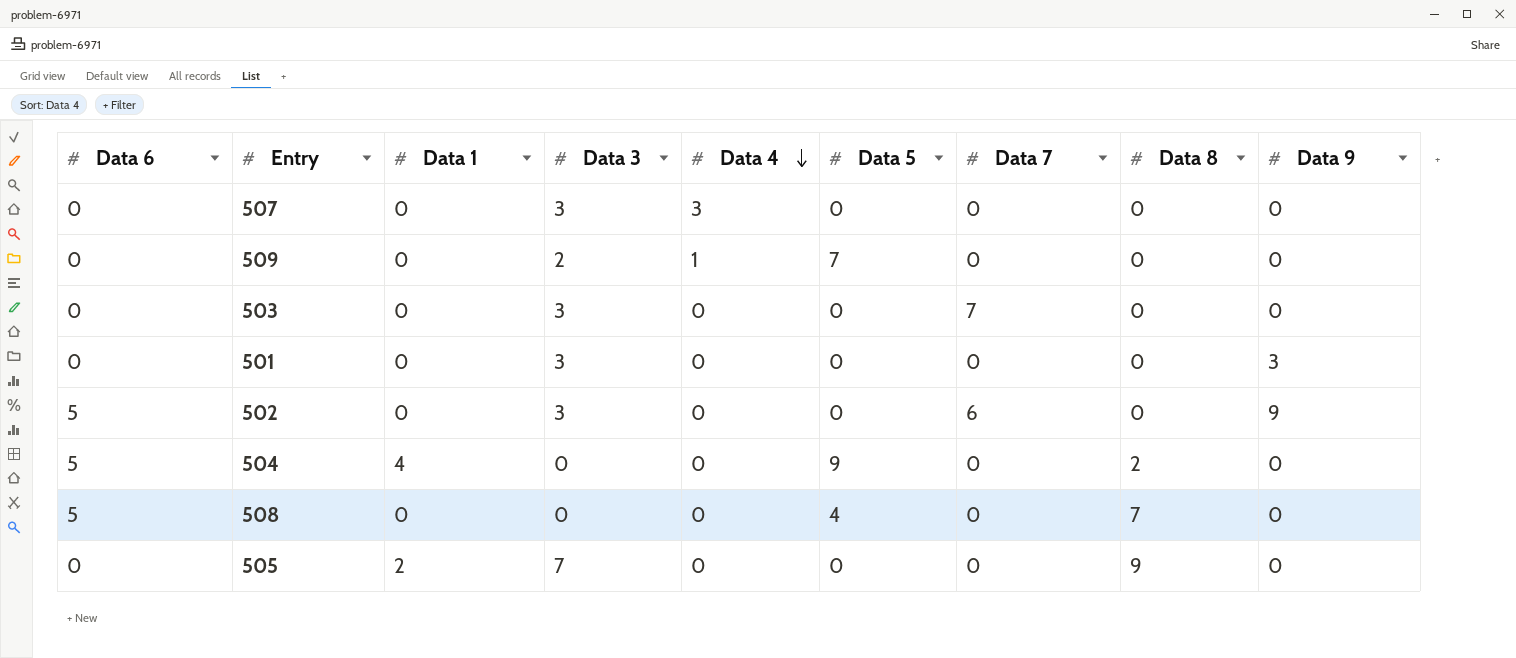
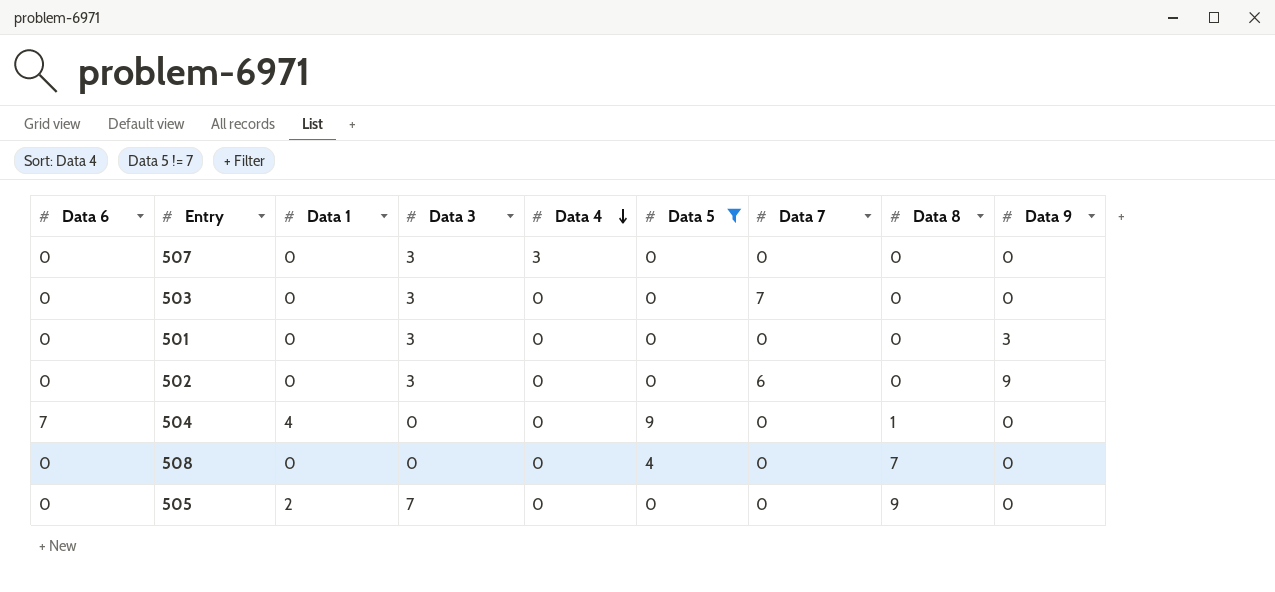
filter: none -> Data 5 != 7
502 | Data 6: 5 -> 0
504 | Data 6: 5 -> 7
504 | Data 8: 2 -> 1
508 | Data 6: 5 -> 0

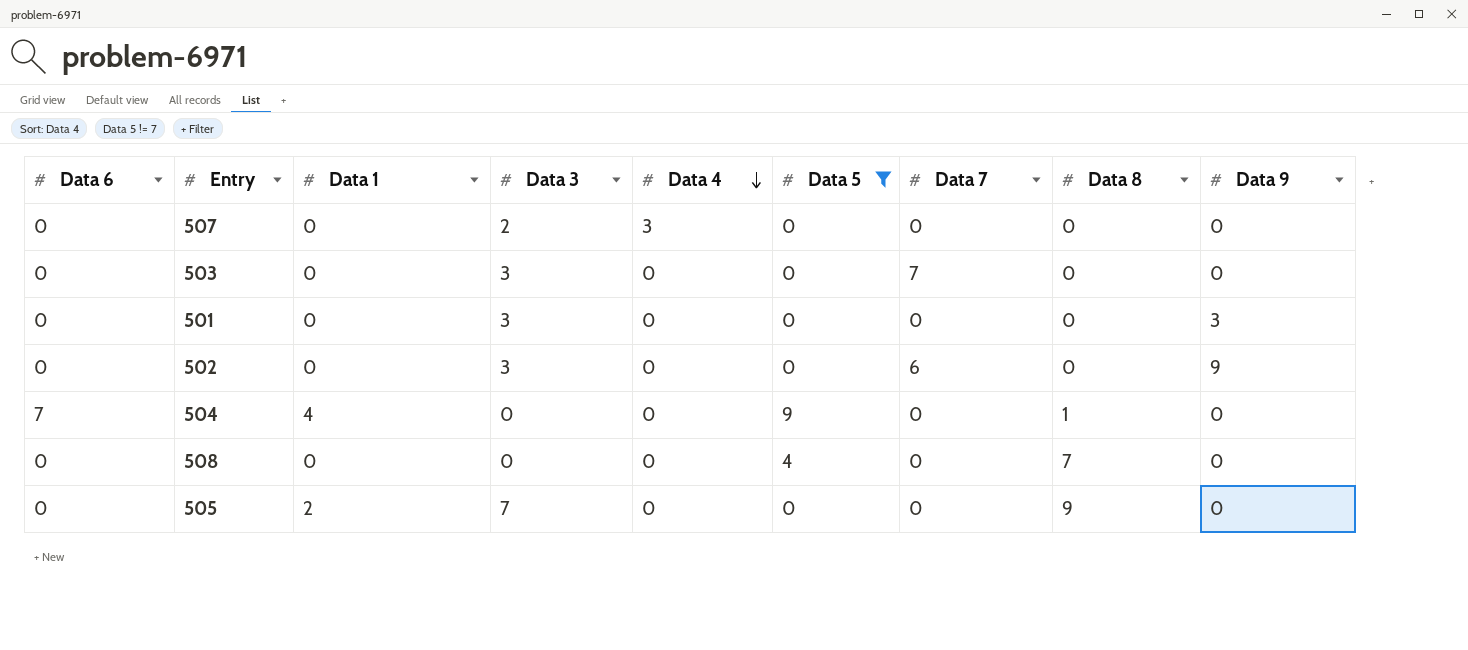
507 | Data 3: 3 -> 2

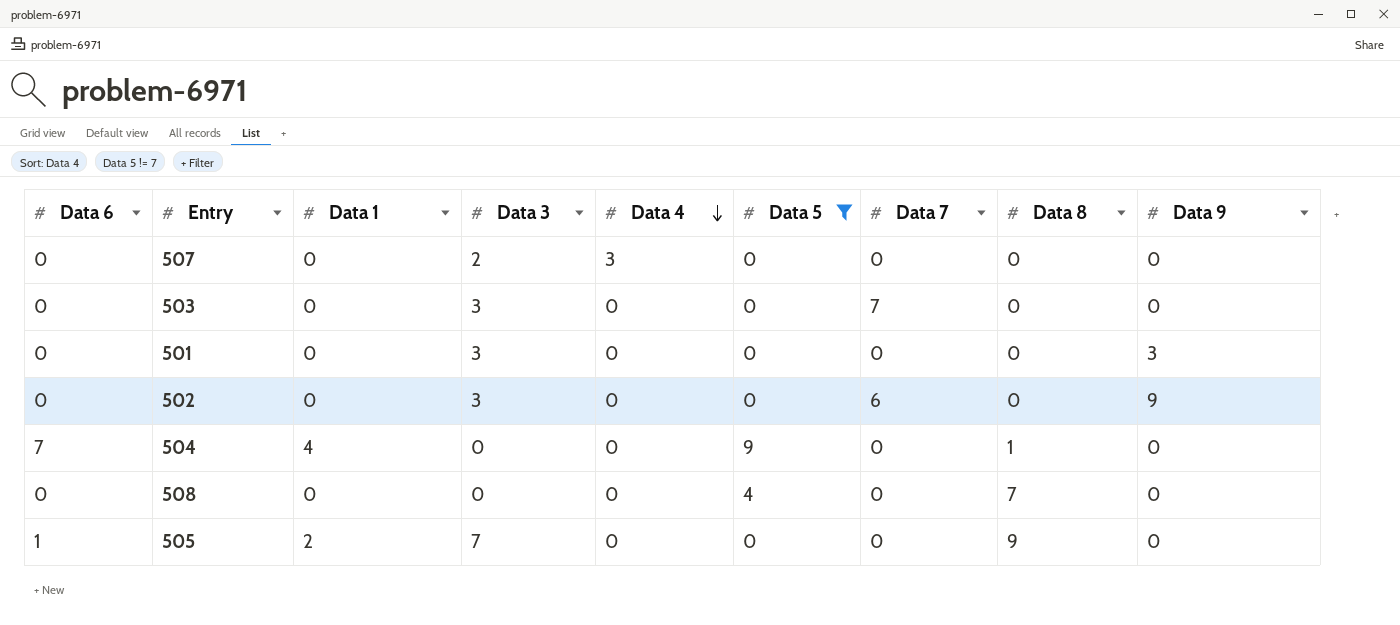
505 | Data 6: 0 -> 1

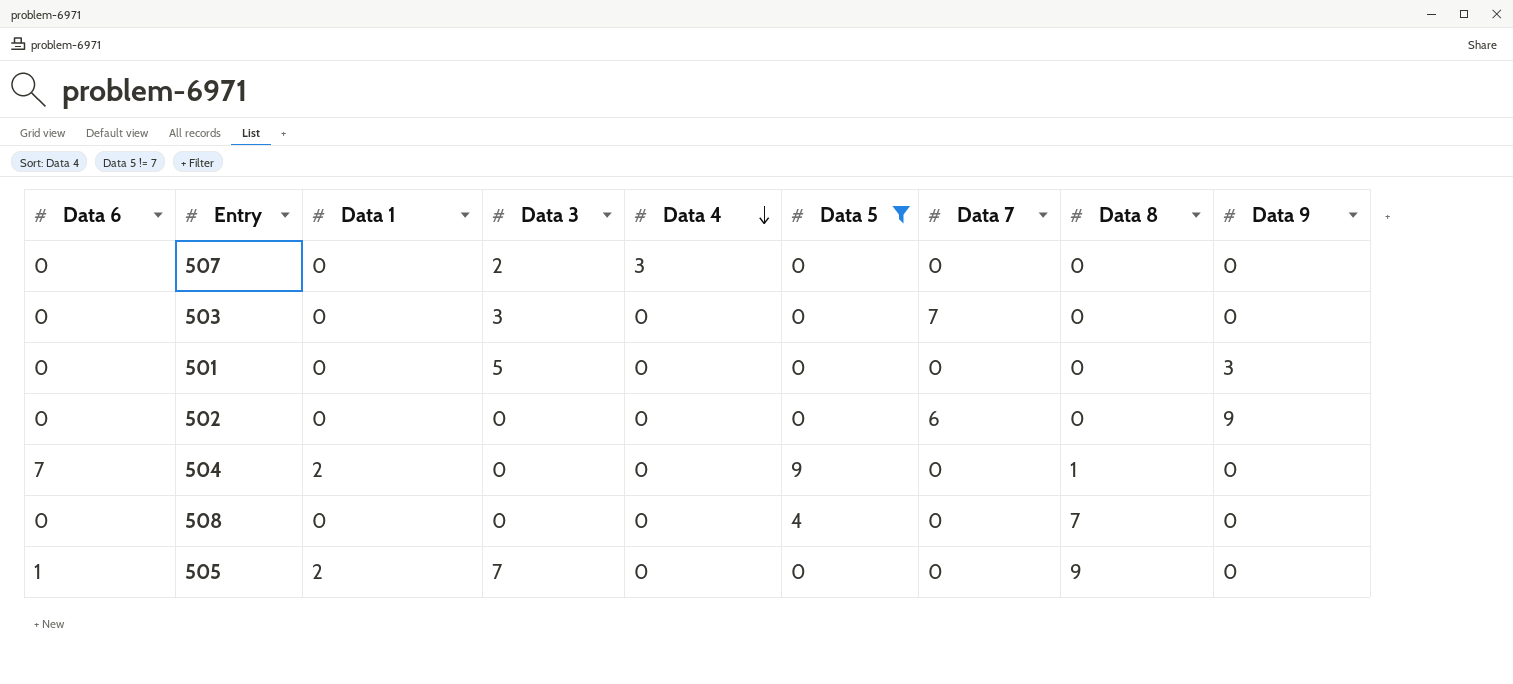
501 | Data 3: 3 -> 5
502 | Data 3: 3 -> 0
504 | Data 1: 4 -> 2

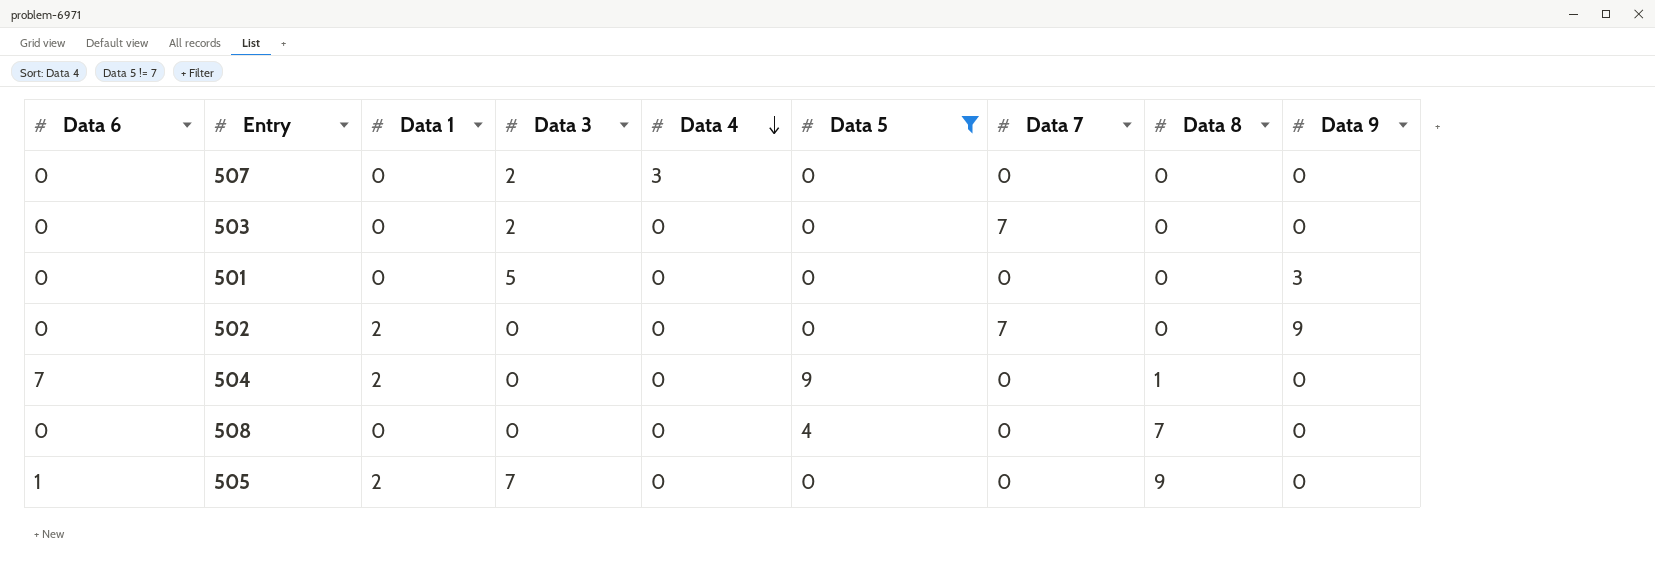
503 | Data 3: 3 -> 2
502 | Data 1: 0 -> 2
502 | Data 7: 6 -> 7

